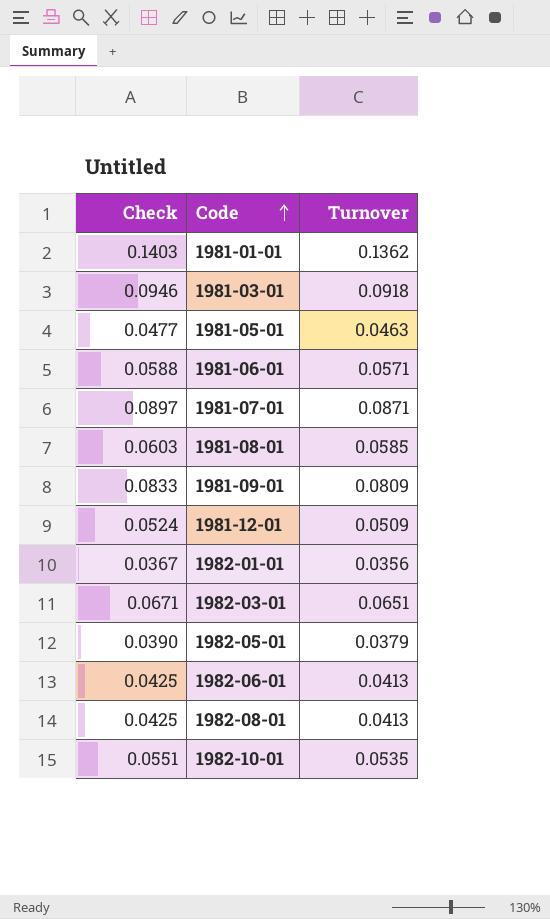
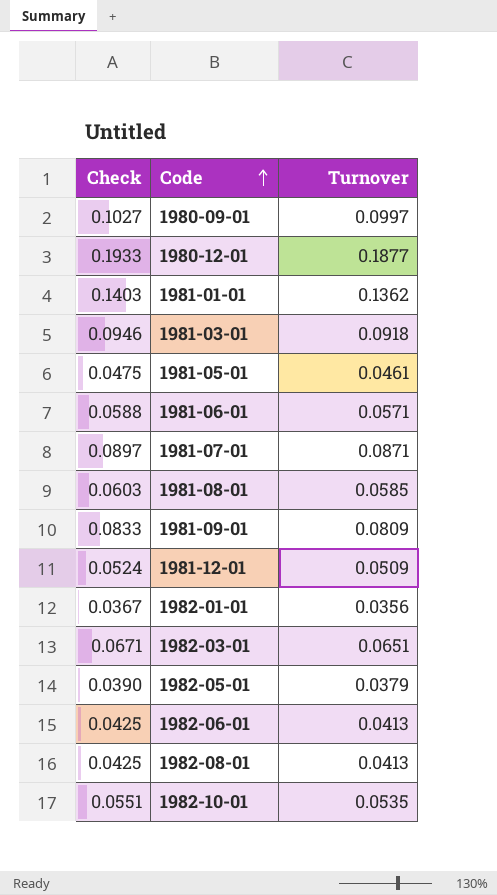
row 1980-09-01: none -> 0.1027 | 0.0997
row 1980-12-01: none -> 0.1933 | 0.1877
1981-05-01 | Check: 0.0477 -> 0.0475
1981-05-01 | Turnover: 0.0463 -> 0.0461

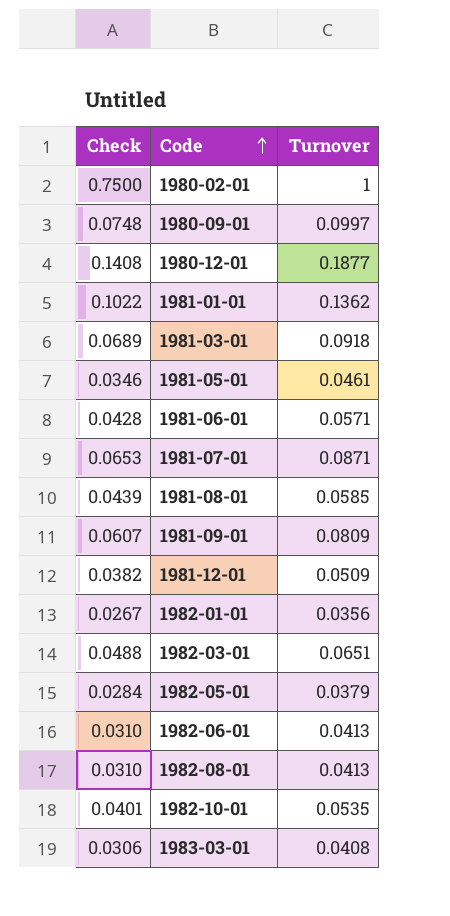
column Check | formula: [Turnover] * 1.03 -> [Turnover] * 0.75
row 1980-02-01: none -> 0.7500 | 1
row 1983-03-01: none -> 0.0306 | 0.0408

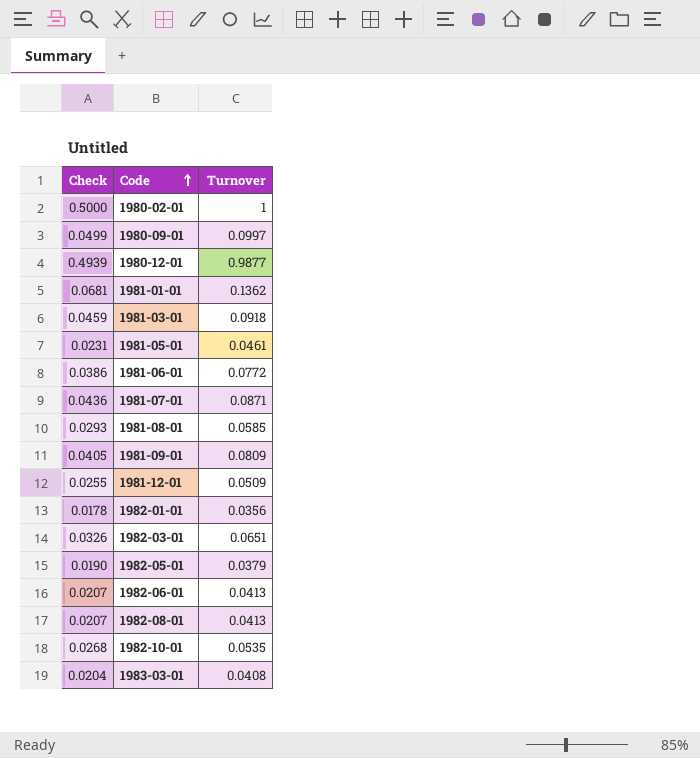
column Check | formula: [Turnover] * 0.75 -> [Turnover] * 0.5
1980-12-01 | Turnover: 0.1877 -> 0.9877
1981-06-01 | Turnover: 0.0571 -> 0.0772

